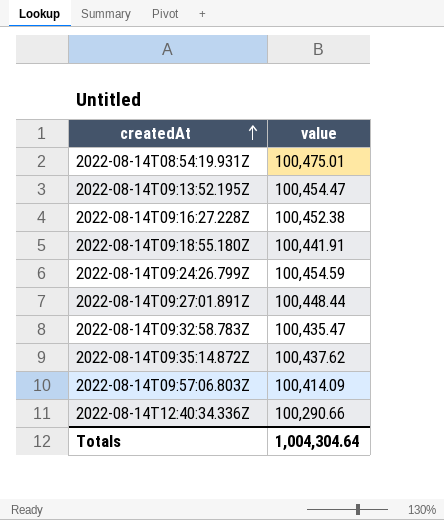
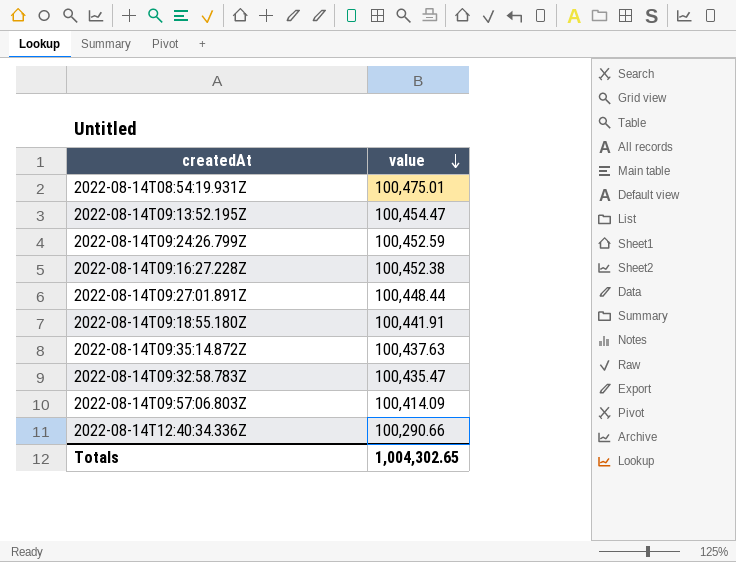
row order: createdAt ascending -> value descending
2022-08-14T09:24:26.799Z | value: 100,454.59 -> 100,452.59
2022-08-14T09:35:14.872Z | value: 100,437.62 -> 100,437.63
Totals | value: 1,004,304.64 -> 1,004,302.65

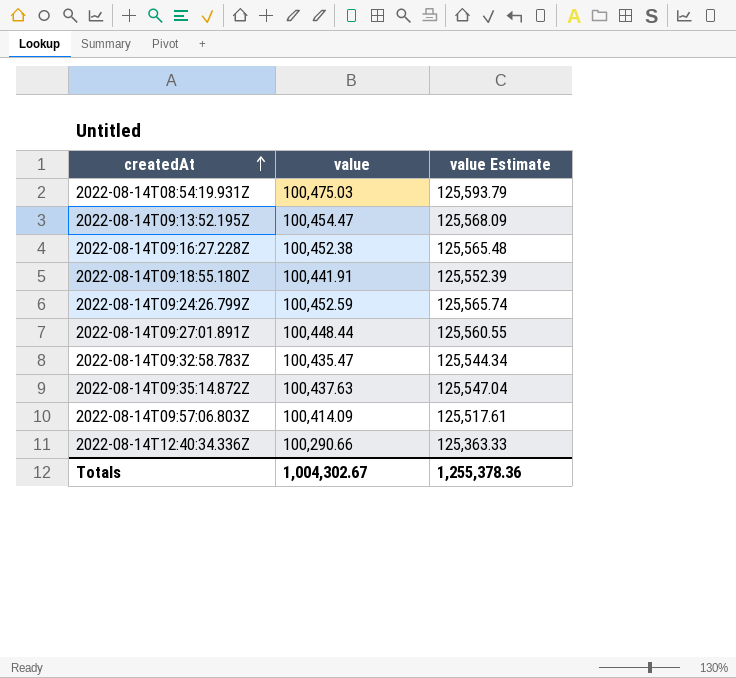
row order: value descending -> createdAt ascending
column value Estimate | formula: none -> [value] * 1.25
2022-08-14T08:54:19.931Z | value: 100,475.01 -> 100,475.03
Totals | value: 1,004,302.65 -> 1,004,302.67

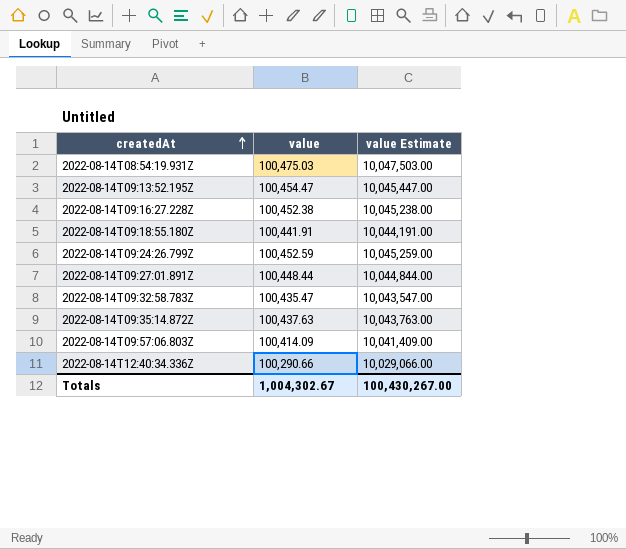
column value Estimate | formula: [value] * 1.25 -> [value] * 100
Totals | value Estimate: 1,255,378.36 -> 100,430,267.00

